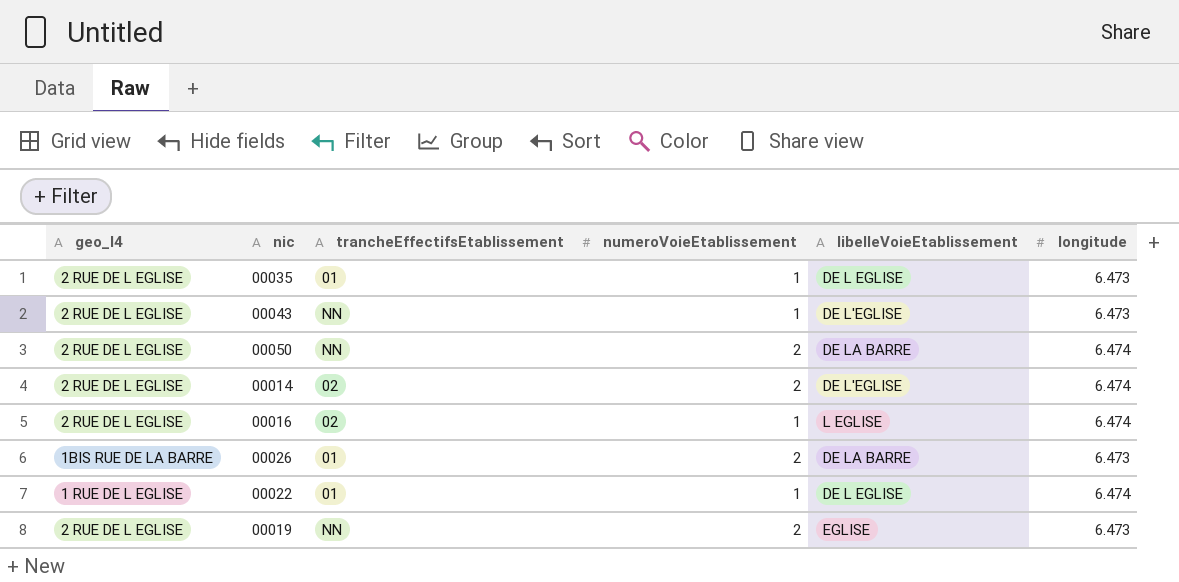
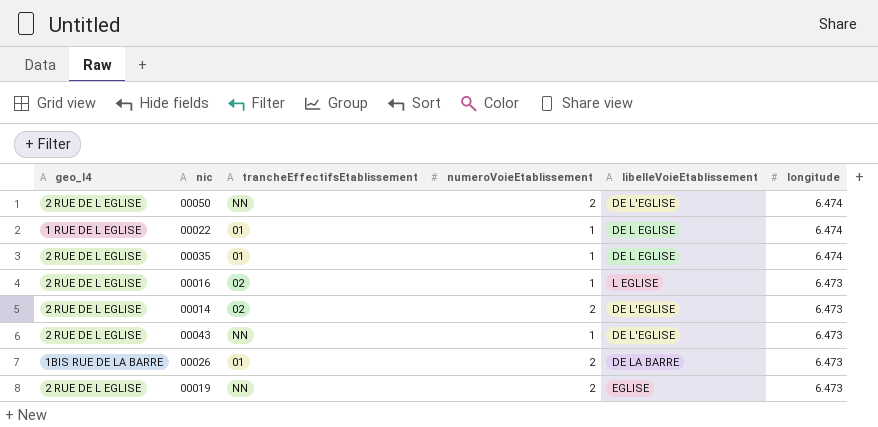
row order: none -> longitude descending
00050 | libelleVoieEtablissement: DE LA BARRE -> DE L'EGLISE
00035 | longitude: 6.473 -> 6.474
00016 | longitude: 6.474 -> 6.473
00014 | longitude: 6.474 -> 6.473

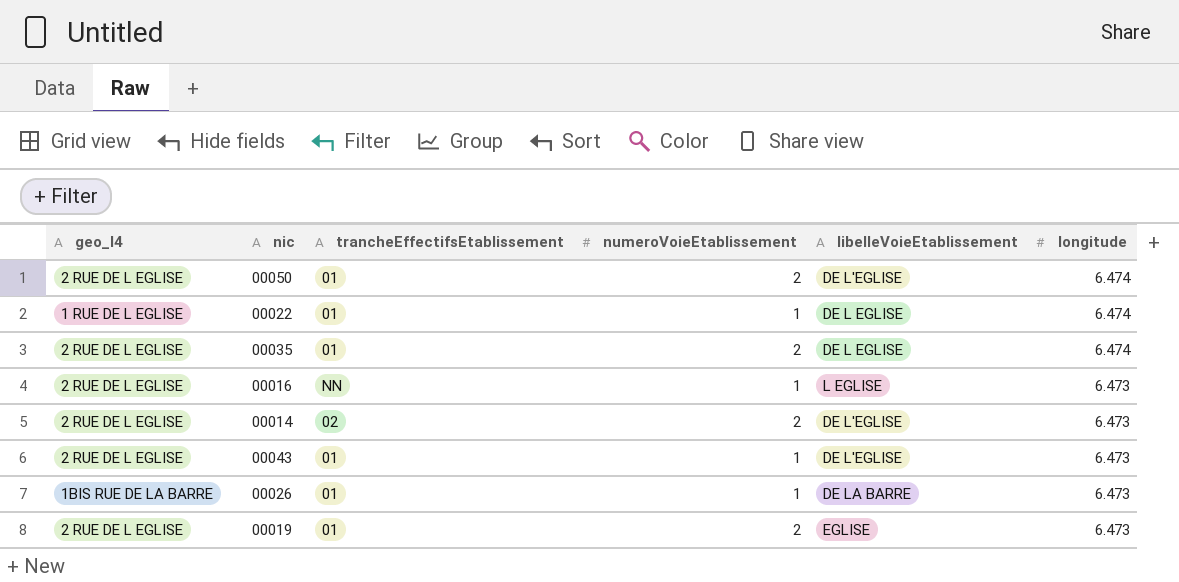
00050 | trancheEffectifsEtablissement: NN -> 01
00035 | numeroVoieEtablissement: 1 -> 2
00016 | trancheEffectifsEtablissement: 02 -> NN
00043 | trancheEffectifsEtablissement: NN -> 01
00026 | numeroVoieEtablissement: 2 -> 1
00019 | trancheEffectifsEtablissement: NN -> 01

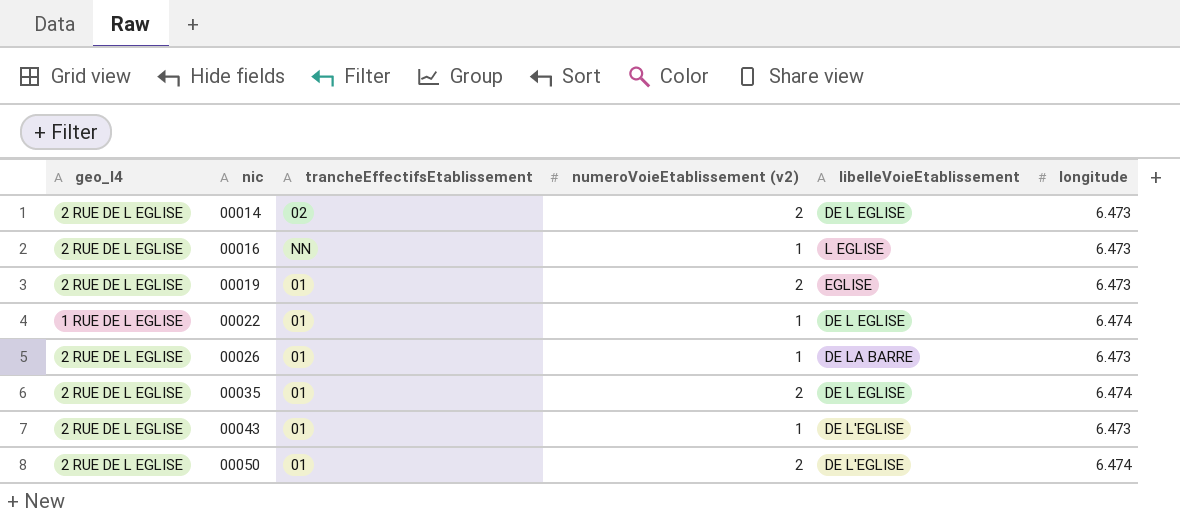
row order: longitude descending -> nic ascending
column name: numeroVoieEtablissement -> numeroVoieEtablissement (v2)
00014 | libelleVoieEtablissement: DE L'EGLISE -> DE L EGLISE
00026 | geo_l4: 1BIS RUE DE LA BARRE -> 2 RUE DE L EGLISE

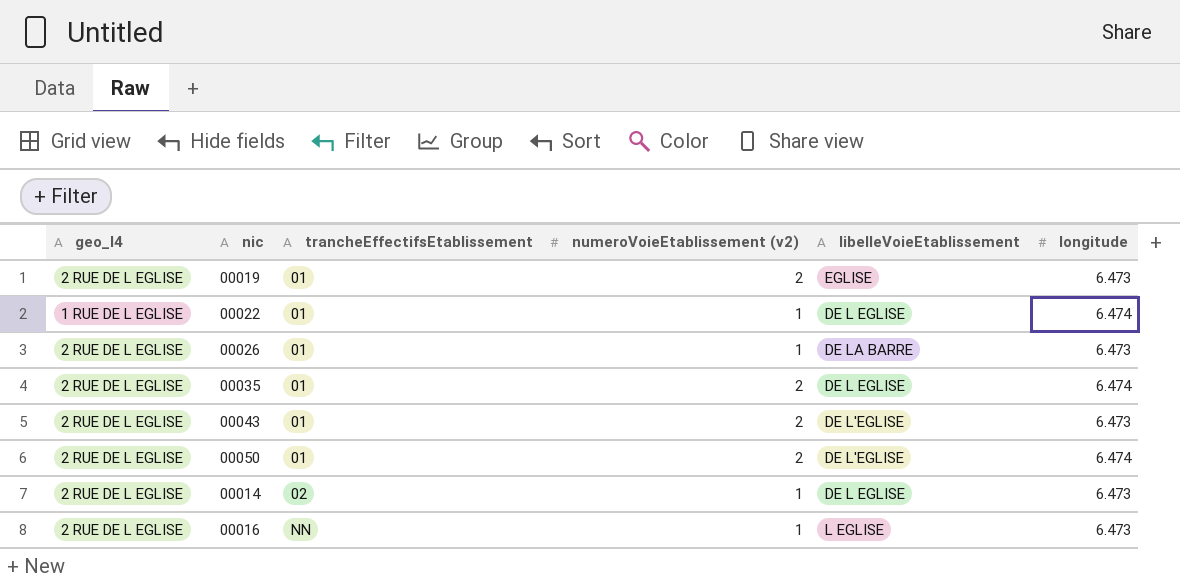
row order: nic ascending -> trancheEffectifsEtablissement ascending
00043 | numeroVoieEtablissement (v2): 1 -> 2
00014 | numeroVoieEtablissement (v2): 2 -> 1

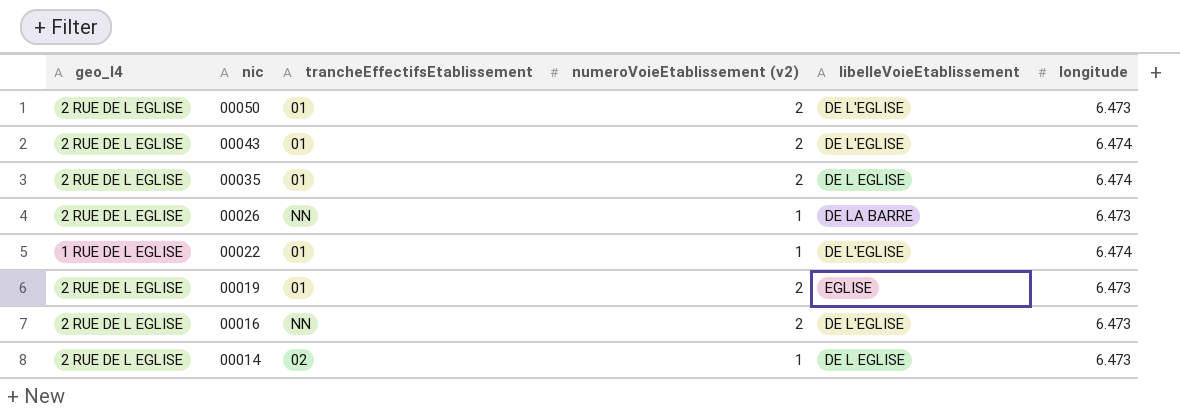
row order: trancheEffectifsEtablissement ascending -> nic descending
00050 | longitude: 6.474 -> 6.473
00043 | longitude: 6.473 -> 6.474
00026 | trancheEffectifsEtablissement: 01 -> NN
00022 | libelleVoieEtablissement: DE L EGLISE -> DE L'EGLISE
00016 | numeroVoieEtablissement (v2): 1 -> 2
00016 | libelleVoieEtablissement: L EGLISE -> DE L'EGLISE

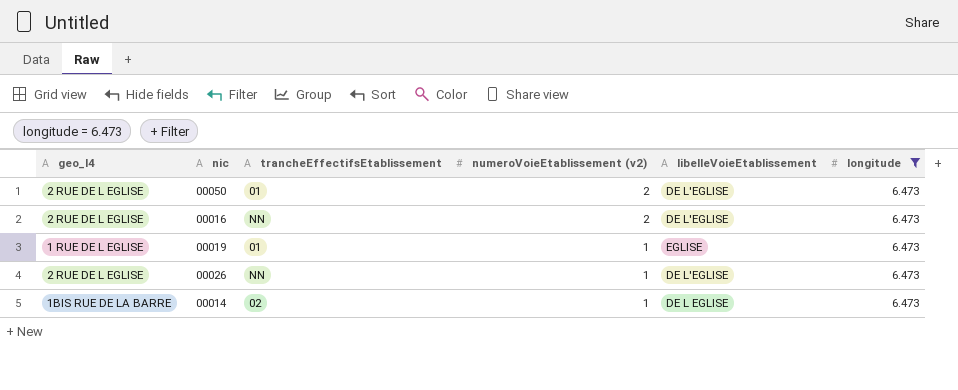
filter: none -> longitude = 6.473
row order: nic descending -> numeroVoieEtablissement (v2) descending
00019 | geo_l4: 2 RUE DE L EGLISE -> 1 RUE DE L EGLISE
00019 | numeroVoieEtablissement (v2): 2 -> 1
00026 | libelleVoieEtablissement: DE LA BARRE -> DE L'EGLISE
00014 | geo_l4: 2 RUE DE L EGLISE -> 1BIS RUE DE LA BARRE

